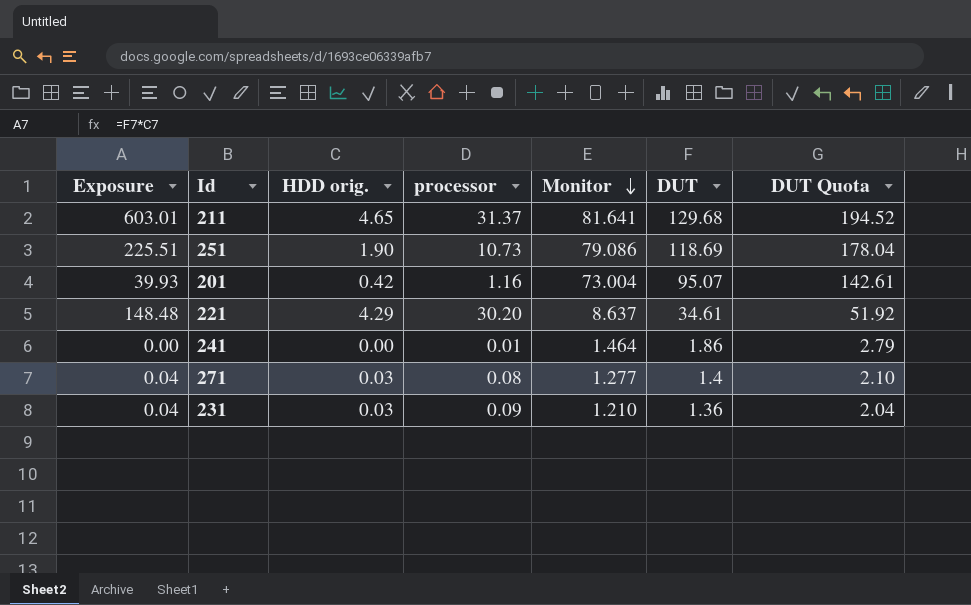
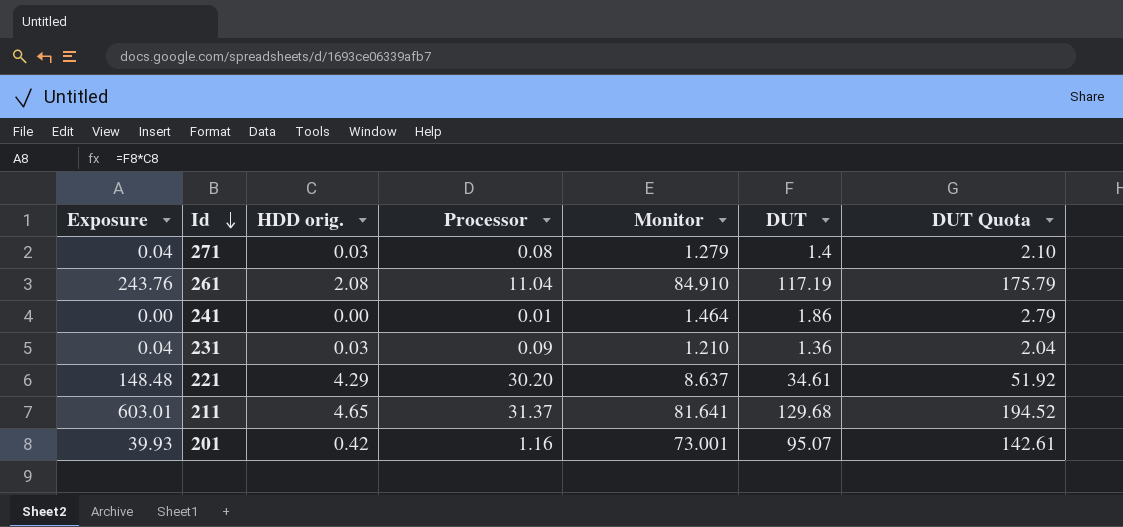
row order: Monitor descending -> Id descending
column name: processor -> Processor
row 251: 225.51 | 1.90 | 10.73 | 79.086 | 118.69 | 178.04 -> none
271 | Monitor: 1.277 -> 1.279
row 261: none -> 243.76 | 2.08 | 11.04 | 84.910 | 117.19 | 175.79
201 | Monitor: 73.004 -> 73.001

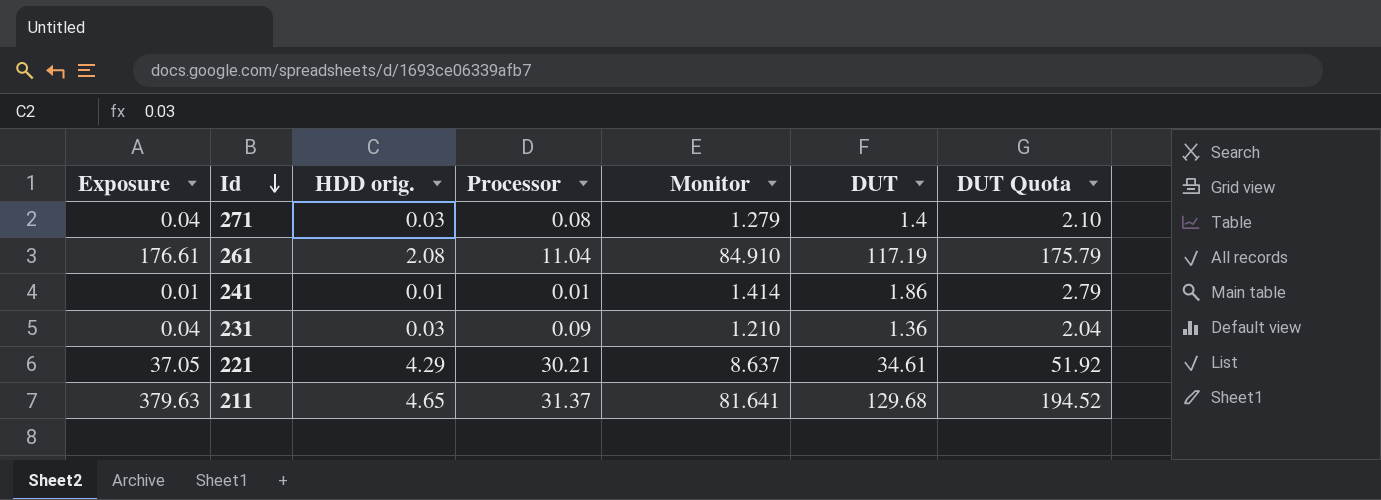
column Exposure | formula: [HDD orig.] * [DUT] -> [HDD orig.] * [Monitor]
row 201: 39.93 | 0.42 | 1.16 | 73.001 | 95.07 | 142.61 -> none
241 | HDD orig.: 0.00 -> 0.01
241 | Monitor: 1.464 -> 1.414
221 | Processor: 30.20 -> 30.21

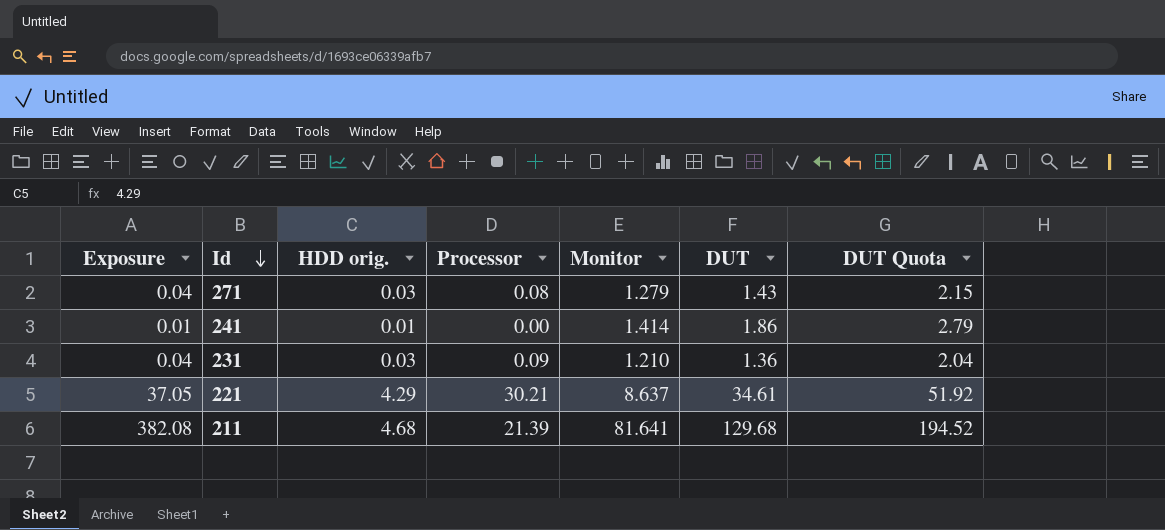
row 261: 176.61 | 2.08 | 11.04 | 84.910 | 117.19 | 175.79 -> none
271 | DUT: 1.4 -> 1.43
271 | DUT Quota: 2.10 -> 2.15
241 | Processor: 0.01 -> 0.00
211 | Exposure: 379.63 -> 382.08
211 | HDD orig.: 4.65 -> 4.68
211 | Processor: 31.37 -> 21.39

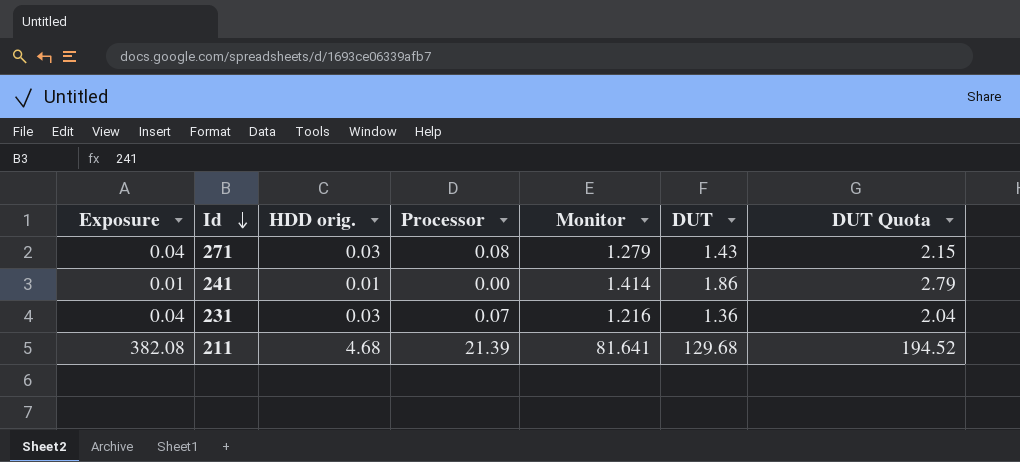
row 221: 37.05 | 4.29 | 30.21 | 8.637 | 34.61 | 51.92 -> none
231 | Processor: 0.09 -> 0.07
231 | Monitor: 1.210 -> 1.216

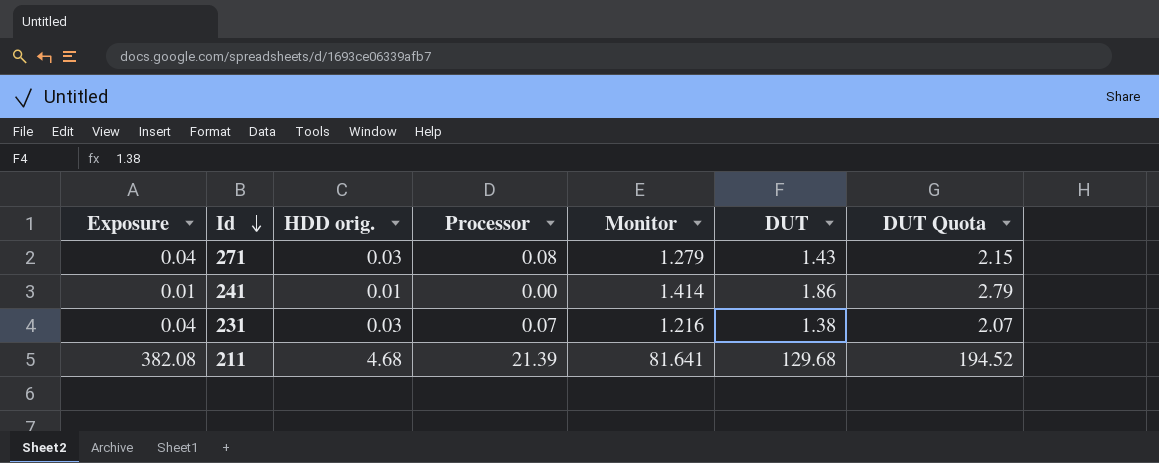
231 | DUT: 1.36 -> 1.38
231 | DUT Quota: 2.04 -> 2.07

